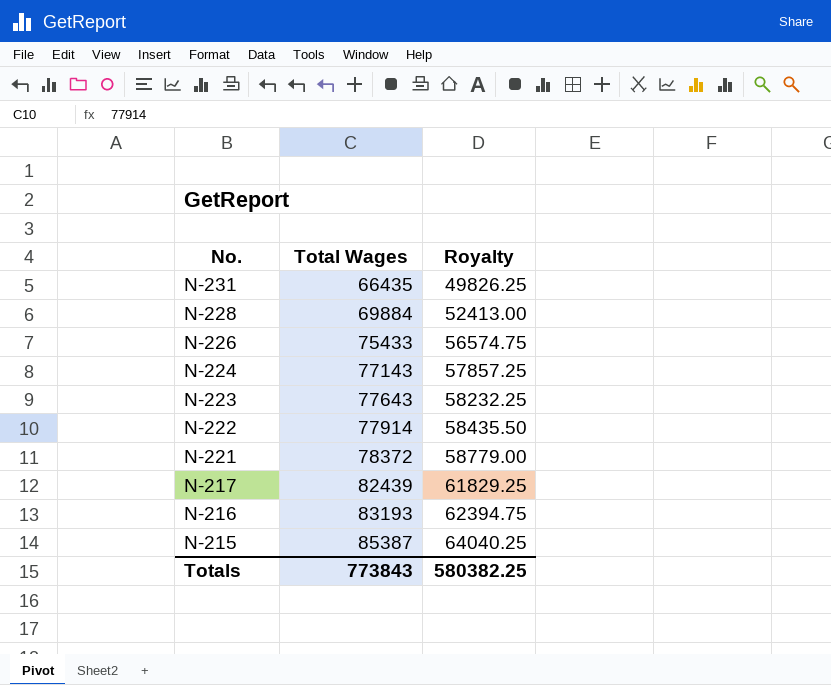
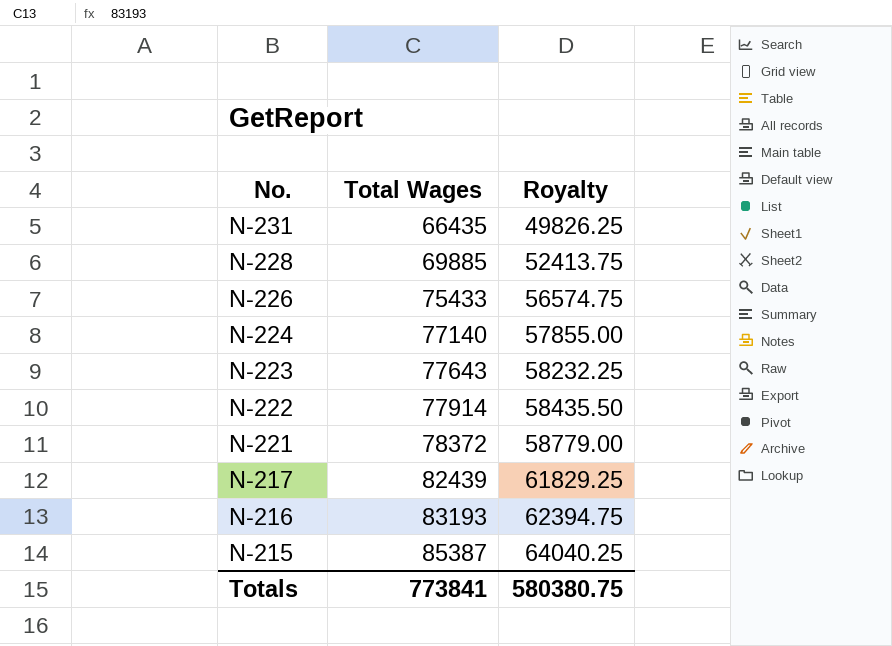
N-228 | Total Wages: 69884 -> 69885
N-228 | Royalty: 52413.00 -> 52413.75
N-224 | Total Wages: 77143 -> 77140
N-224 | Royalty: 57857.25 -> 57855.00
Totals | Total Wages: 773843 -> 773841
Totals | Royalty: 580382.25 -> 580380.75

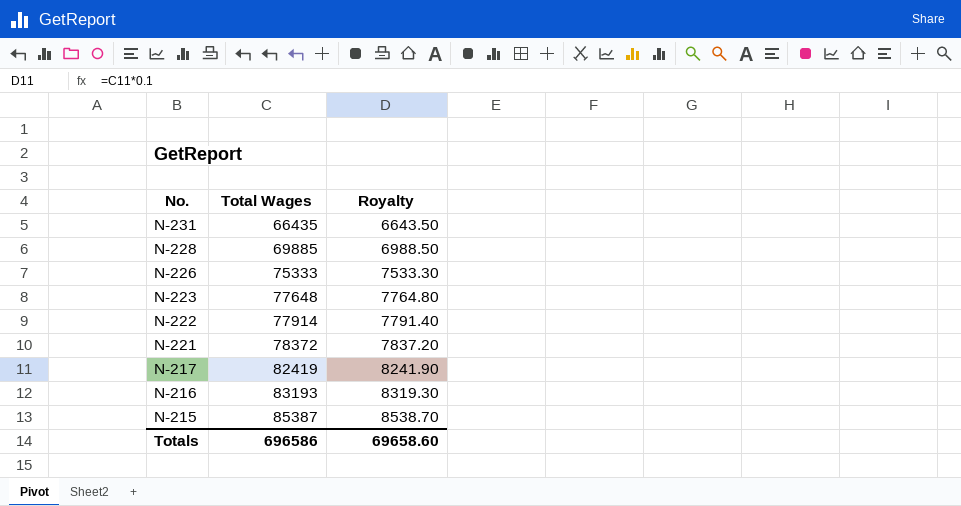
column Royalty | formula: [Total Wages] * 0.75 -> [Total Wages] * 0.1
row N-224: 77140 | 57855.00 -> none
N-226 | Total Wages: 75433 -> 75333
N-223 | Total Wages: 77643 -> 77648
N-217 | Total Wages: 82439 -> 82419
Totals | Total Wages: 773841 -> 696586
Totals | Royalty: 580380.75 -> 69658.60

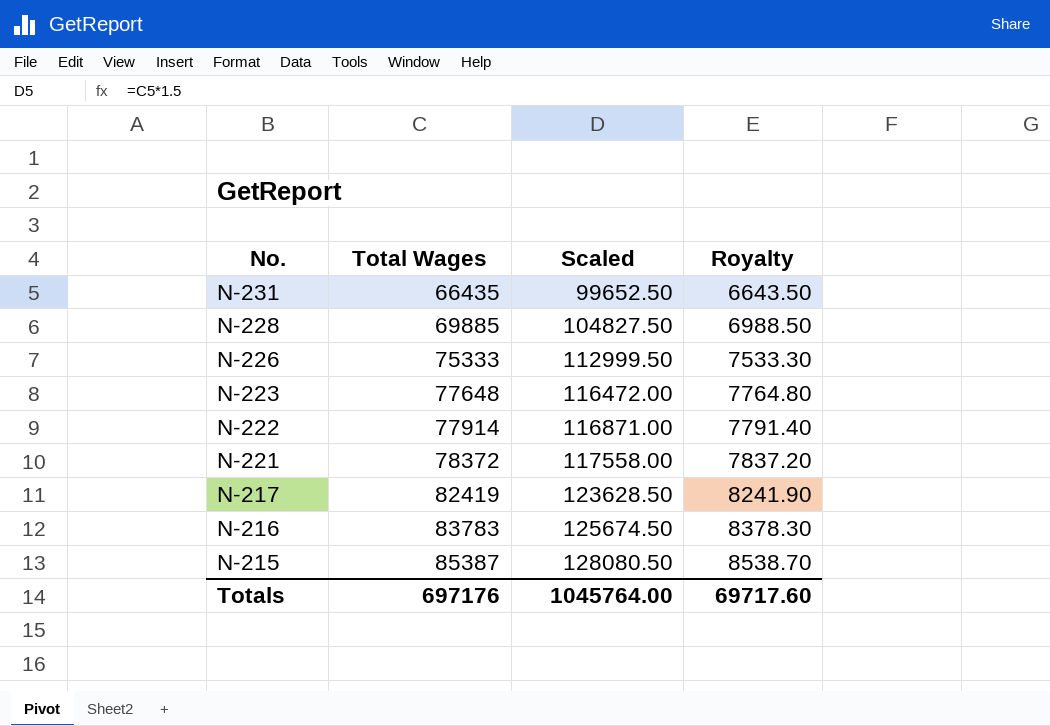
column Scaled | formula: none -> [Total Wages] * 1.5
N-216 | Total Wages: 83193 -> 83783
N-216 | Royalty: 8319.30 -> 8378.30
Totals | Total Wages: 696586 -> 697176
Totals | Royalty: 69658.60 -> 69717.60

